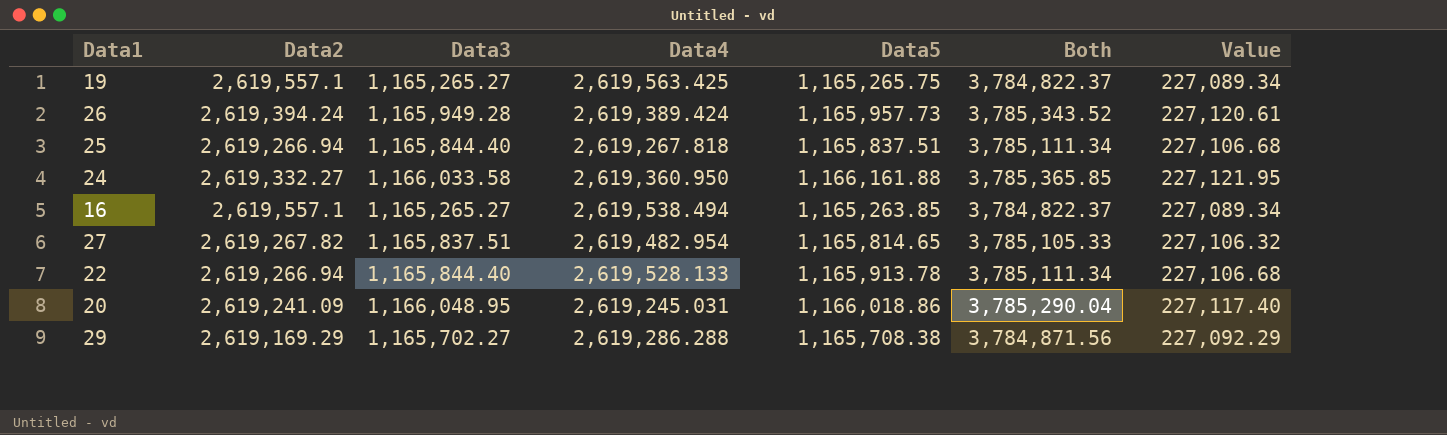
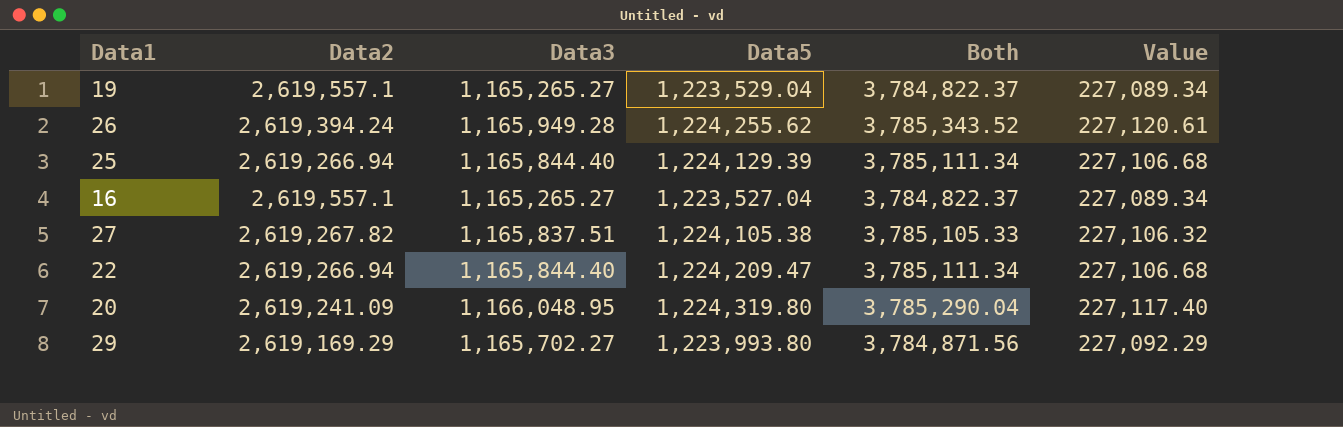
column Data4 | position: 4 -> none
row 24: 2,619,332.27 | 1,166,033.58 | 2,619,360.950 | 1,166,161.88 | 3,785,365.85 | 227,121.95 -> none
19 | Data5: 1,165,265.75 -> 1,223,529.04
26 | Data5: 1,165,957.73 -> 1,224,255.62
25 | Data5: 1,165,837.51 -> 1,224,129.39
16 | Data5: 1,165,263.85 -> 1,223,527.04
27 | Data5: 1,165,814.65 -> 1,224,105.38
22 | Data5: 1,165,913.78 -> 1,224,209.47
20 | Data5: 1,166,018.86 -> 1,224,319.80
29 | Data5: 1,165,708.38 -> 1,223,993.80

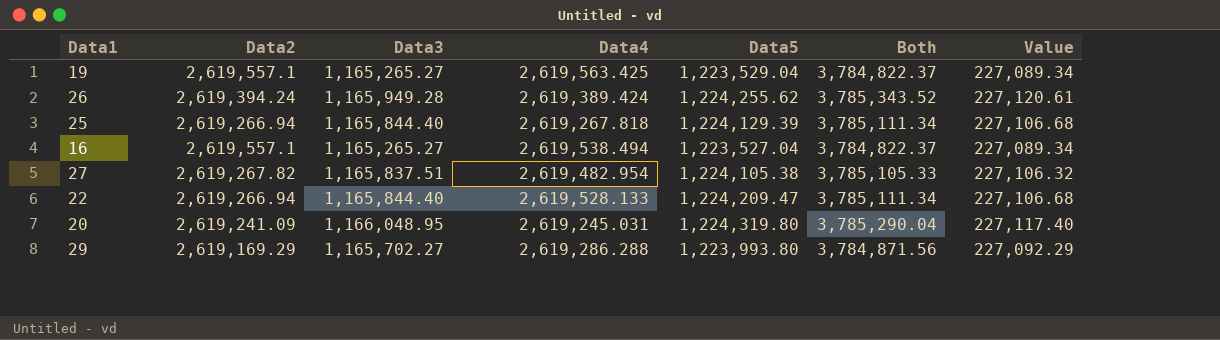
column Data4 | position: none -> 4

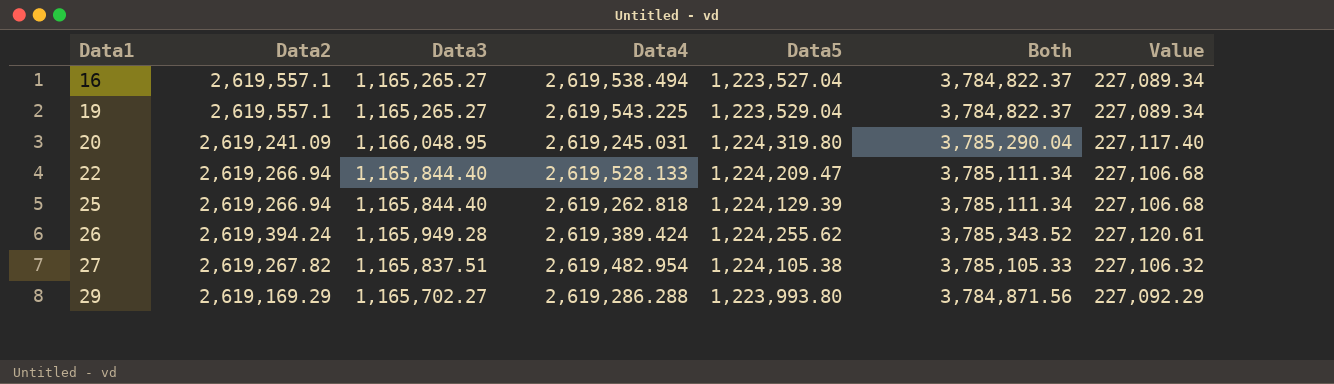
row order: none -> Data1 ascending
19 | Data4: 2,619,563.425 -> 2,619,543.225
25 | Data4: 2,619,267.818 -> 2,619,262.818

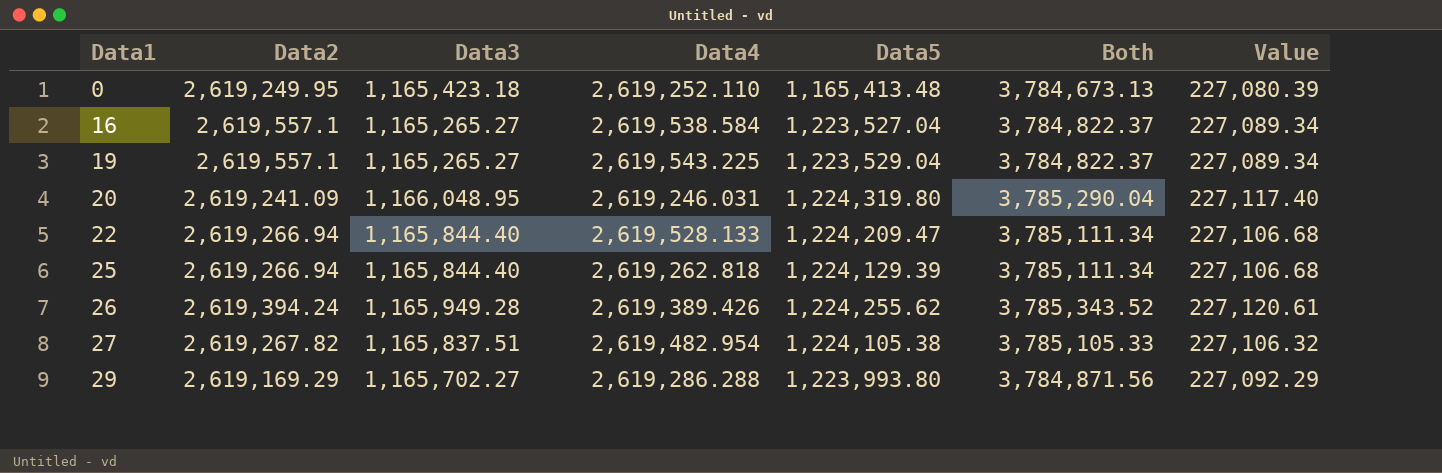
row 0: none -> 2,619,249.95 | 1,165,423.18 | 2,619,252.110 | 1,165,413.48 | 3,784,673.13 | 227,080.39
16 | Data4: 2,619,538.494 -> 2,619,538.584
20 | Data4: 2,619,245.031 -> 2,619,246.031
26 | Data4: 2,619,389.424 -> 2,619,389.426

